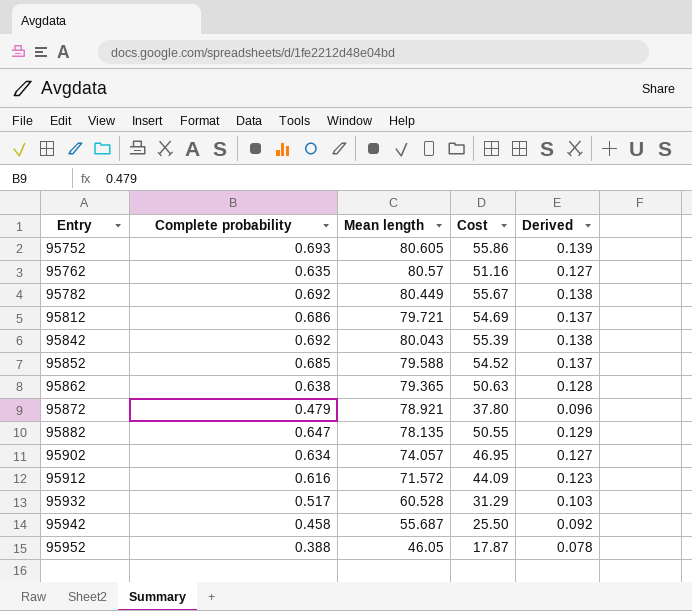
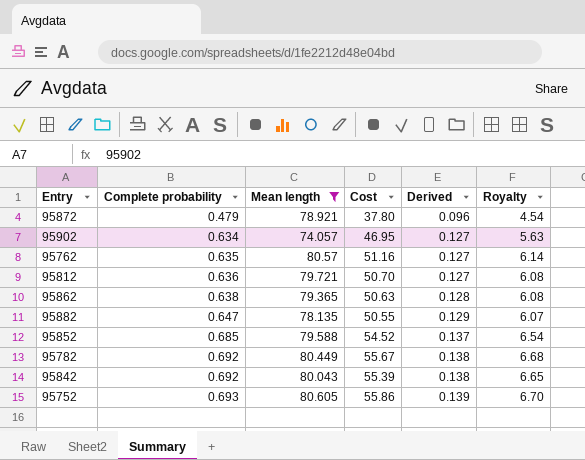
filter: none -> Mean length >= 74.057
row order: Entry ascending -> Complete probability ascending
column Royalty | formula: none -> [Cost] * 0.12
95812 | Complete probability: 0.686 -> 0.636
95812 | Cost: 54.69 -> 50.70
95812 | Derived: 0.137 -> 0.127

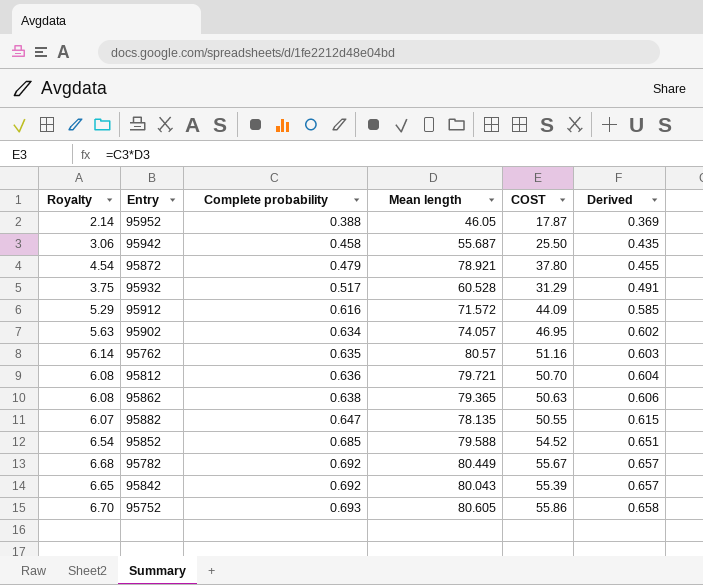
filter: Mean length >= 74.057 -> none
column Royalty | position: 6 -> 1
column name: Cost -> COST
column Derived | formula: [Complete probability] * 0.2 -> [Complete probability] * 0.95

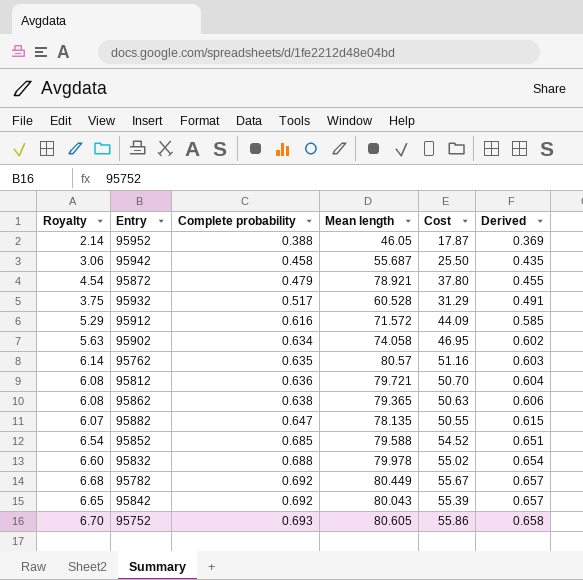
column name: COST -> Cost
95902 | Mean length: 74.057 -> 74.058
row 95832: none -> 6.60 | 0.688 | 79.978 | 55.02 | 0.654

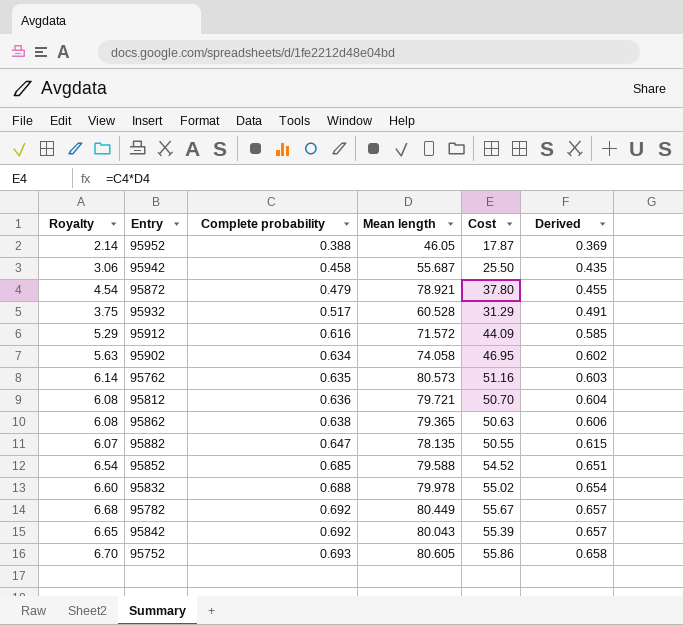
95762 | Mean length: 80.57 -> 80.573

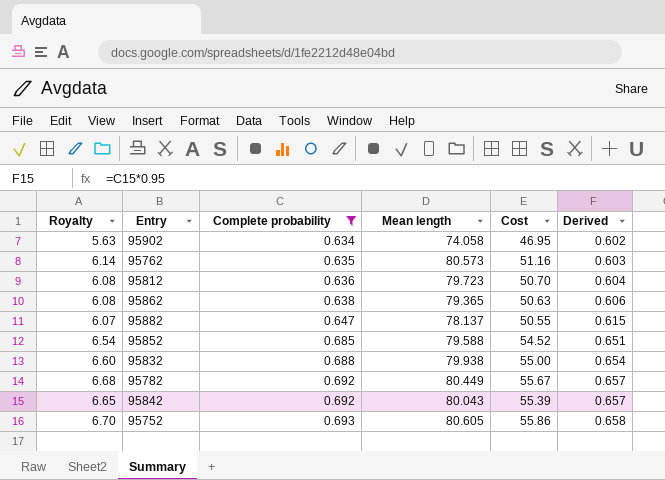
filter: none -> Complete probability >= 0.634
95812 | Mean length: 79.721 -> 79.723
95882 | Mean length: 78.135 -> 78.137
95832 | Mean length: 79.978 -> 79.938
95832 | Cost: 55.02 -> 55.00

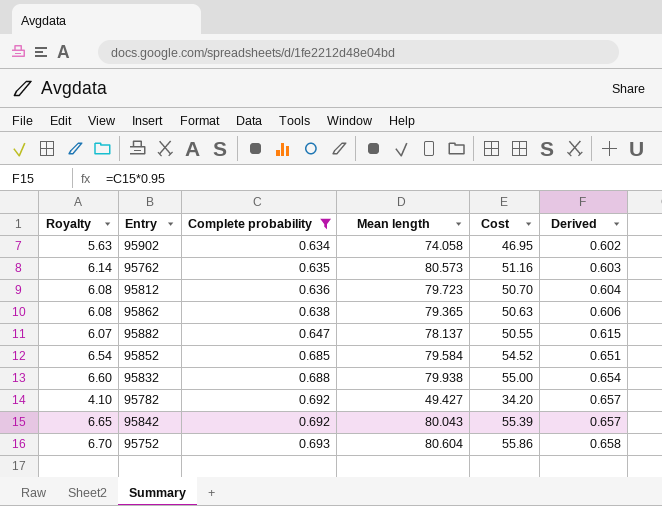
95852 | Mean length: 79.588 -> 79.584
95782 | Royalty: 6.68 -> 4.10
95782 | Mean length: 80.449 -> 49.427
95782 | Cost: 55.67 -> 34.20
95752 | Mean length: 80.605 -> 80.604

